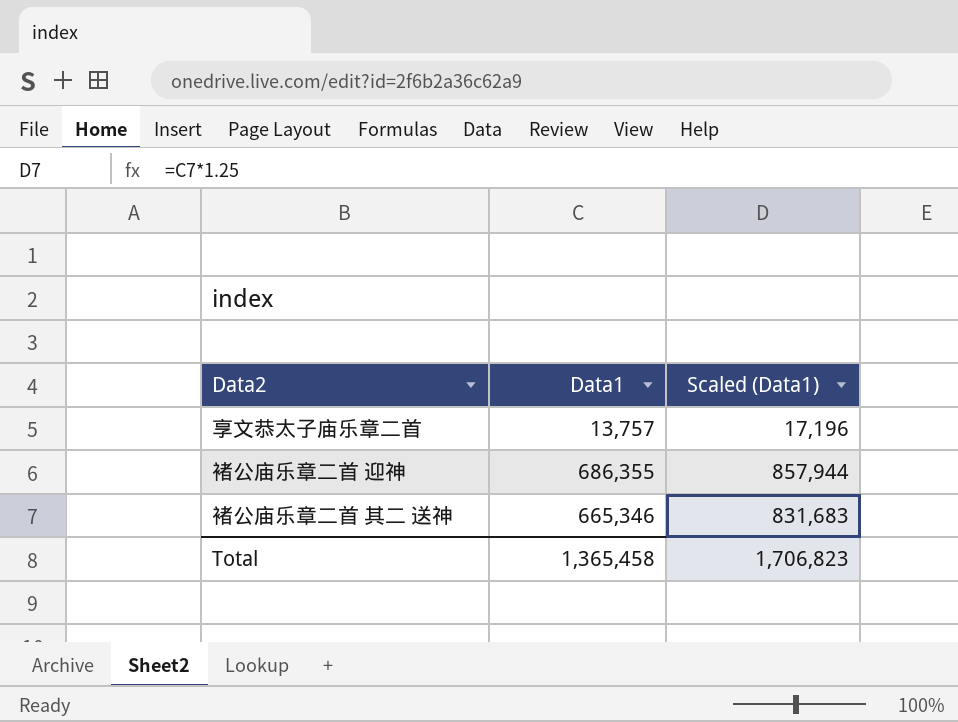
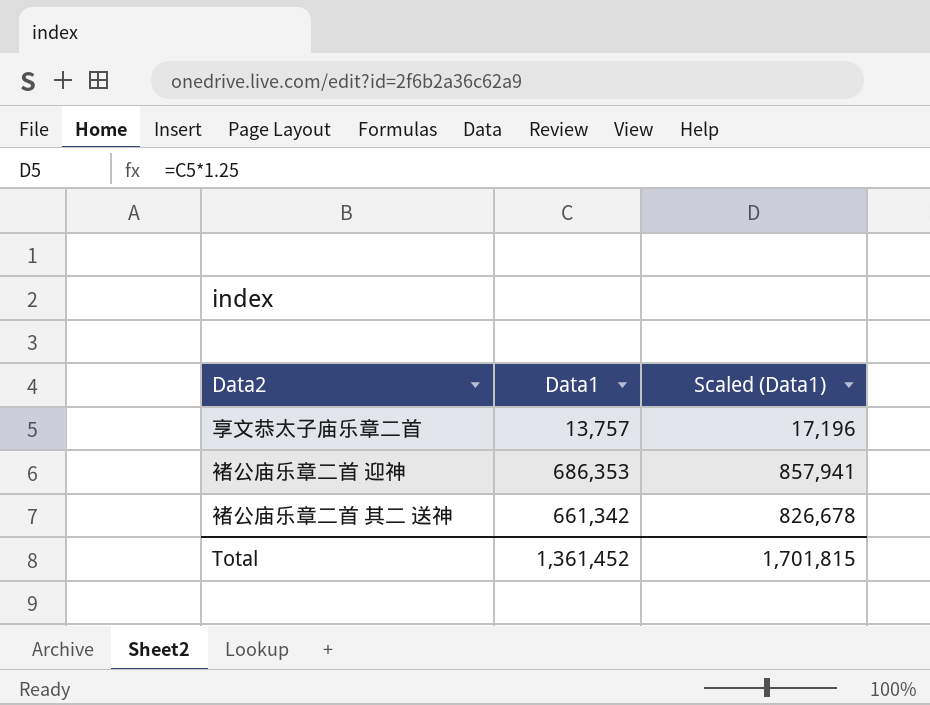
褚公庙乐章二首 迎神 | Data1: 686,355 -> 686,353
褚公庙乐章二首 迎神 | Scaled (Data1): 857,944 -> 857,941
褚公庙乐章二首 其二 送神 | Data1: 665,346 -> 661,342
褚公庙乐章二首 其二 送神 | Scaled (Data1): 831,683 -> 826,678
Total | Data1: 1,365,458 -> 1,361,452
Total | Scaled (Data1): 1,706,823 -> 1,701,815

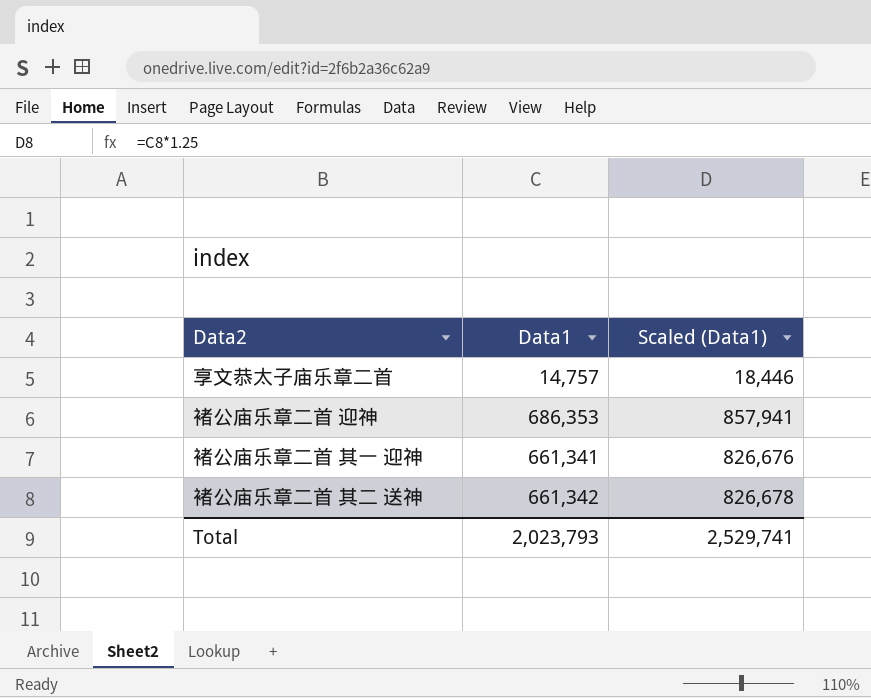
享文恭太子庙乐章二首 | Data1: 13,757 -> 14,757
享文恭太子庙乐章二首 | Scaled (Data1): 17,196 -> 18,446
row 褚公庙乐章二首 其一 迎神: none -> 661,341 | 826,676
Total | Data1: 1,361,452 -> 2,023,793
Total | Scaled (Data1): 1,701,815 -> 2,529,741

